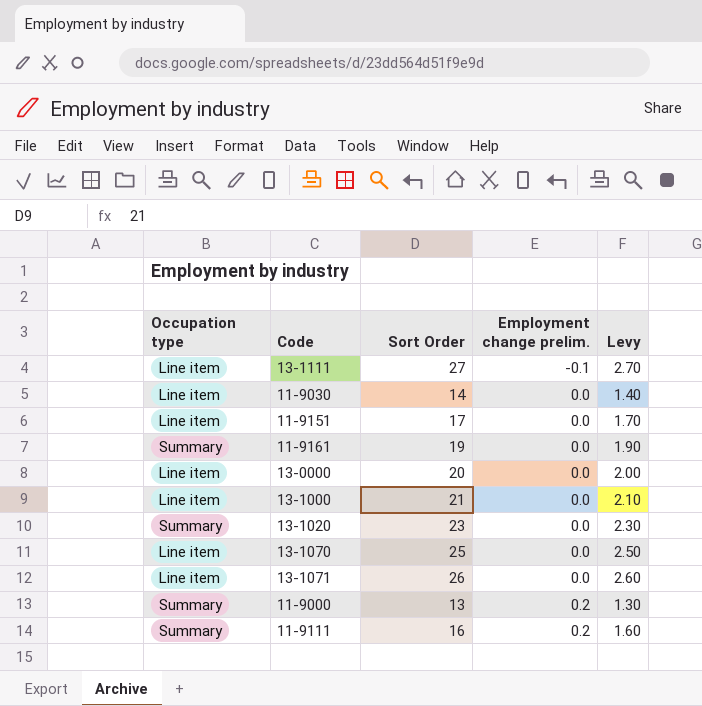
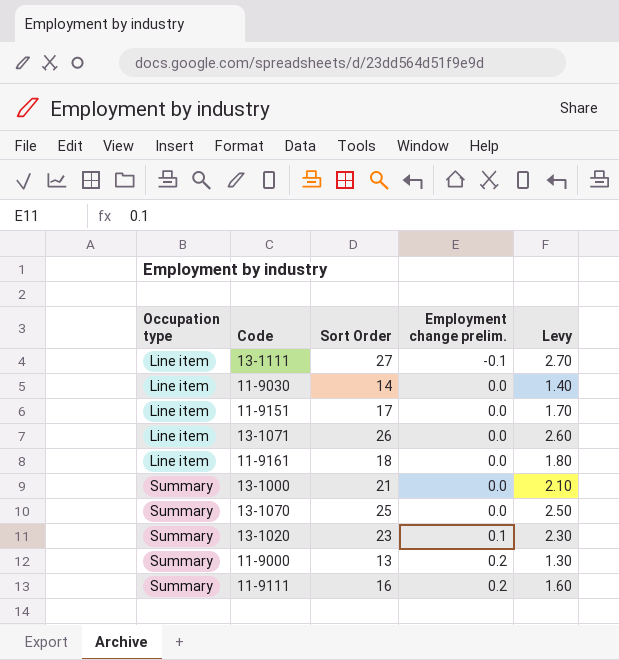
row order: Employment change prelim. ascending -> Occupation type ascending
row 13-0000: Line item | 20 | 0.0 | 2.00 -> none
11-9161 | Occupation type: Summary -> Line item
11-9161 | Sort Order: 19 -> 18
11-9161 | Levy: 1.90 -> 1.80
13-1000 | Occupation type: Line item -> Summary
13-1070 | Occupation type: Line item -> Summary
13-1020 | Employment change prelim.: 0.0 -> 0.1

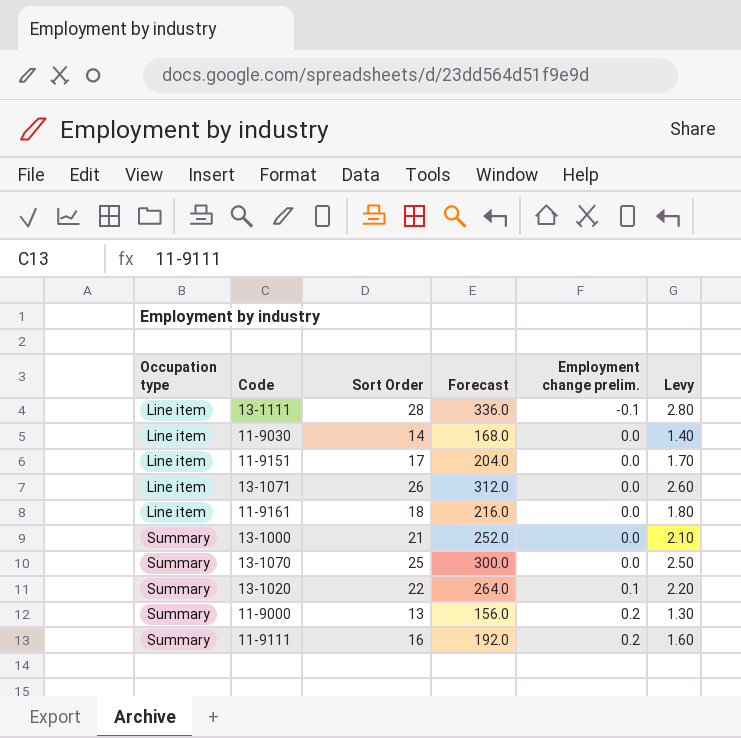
column Forecast | formula: none -> [Sort Order] * 12
13-1111 | Sort Order: 27 -> 28
13-1111 | Levy: 2.70 -> 2.80
13-1020 | Sort Order: 23 -> 22
13-1020 | Levy: 2.30 -> 2.20

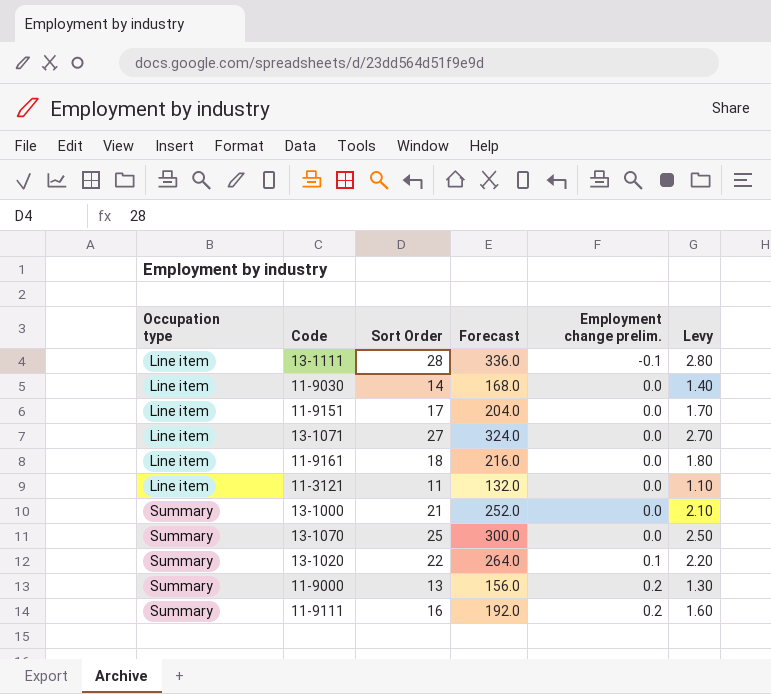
13-1071 | Sort Order: 26 -> 27
13-1071 | Forecast: 312.0 -> 324.0
13-1071 | Levy: 2.60 -> 2.70
row 11-3121: none -> Line item | 11 | 132.0 | 0.0 | 1.10

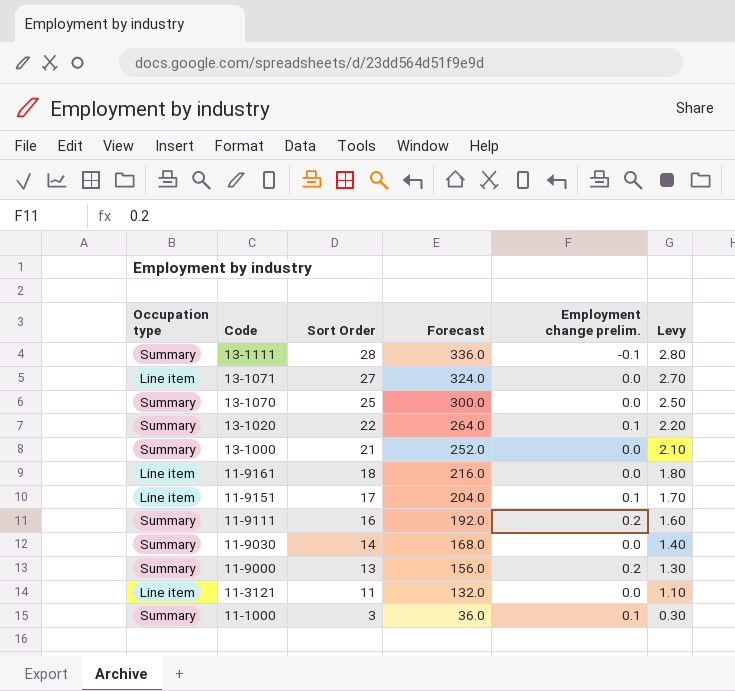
row order: Occupation type ascending -> Code descending
13-1111 | Occupation type: Line item -> Summary
11-9151 | Employment change prelim.: 0.0 -> 0.1
11-9030 | Occupation type: Line item -> Summary
row 11-1000: none -> Summary | 3 | 36.0 | 0.1 | 0.30

